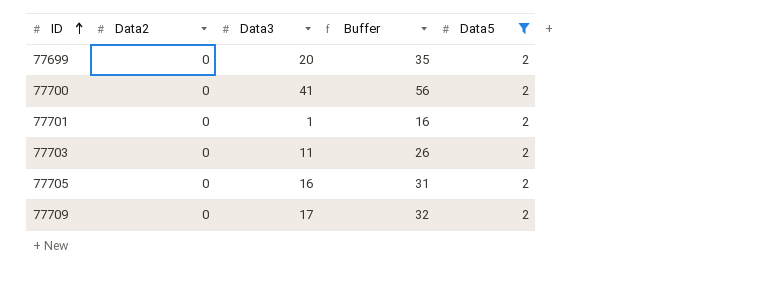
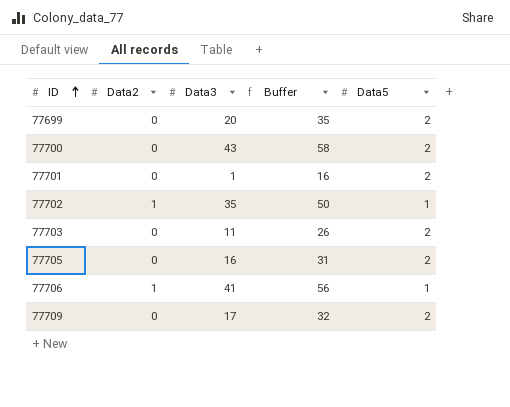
filter: Data5 = 2 -> none
77700 | Data3: 41 -> 43
77700 | Buffer: 56 -> 58

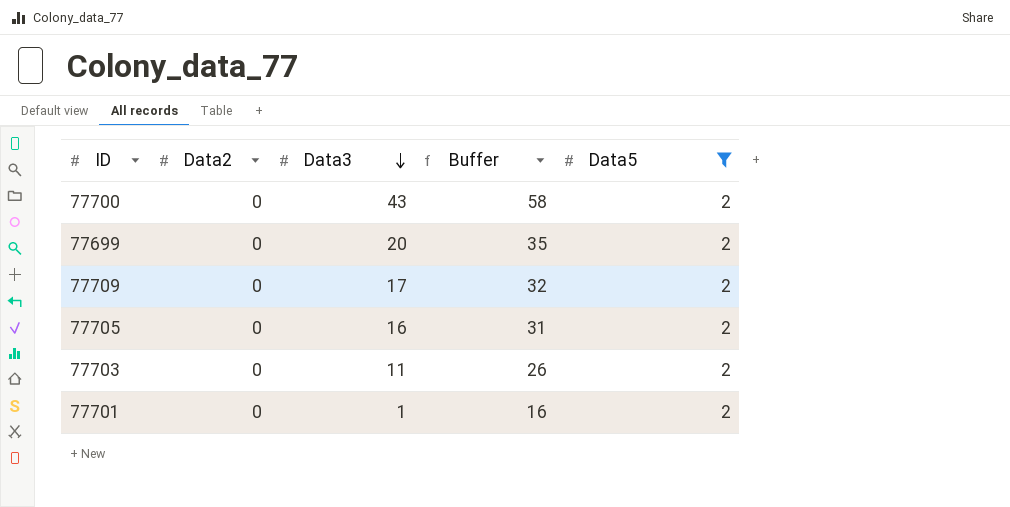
filter: none -> Data5 = 2
row order: ID ascending -> Data3 descending

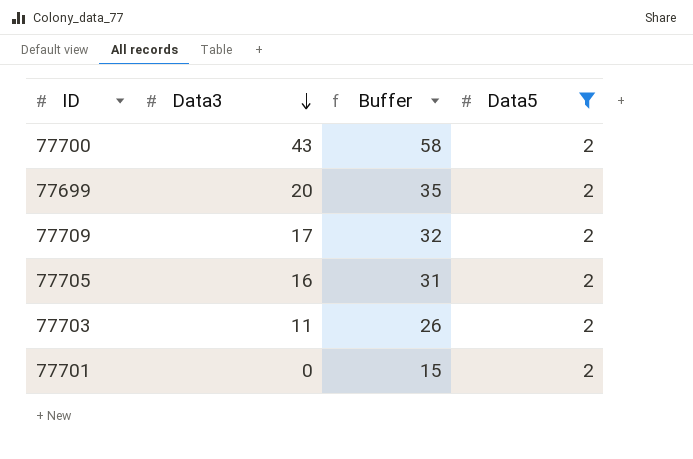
column Data2 | position: 2 -> none
77701 | Data3: 1 -> 0
77701 | Buffer: 16 -> 15

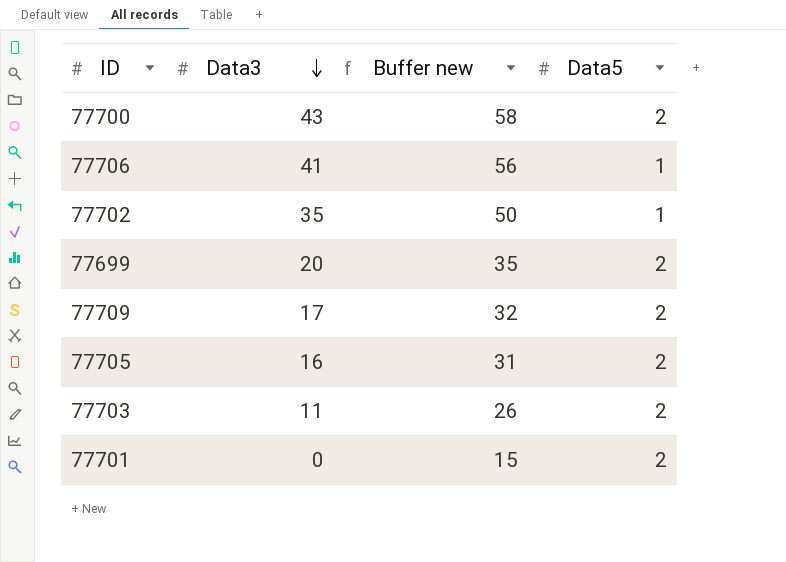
filter: Data5 = 2 -> none
column name: Buffer -> Buffer new

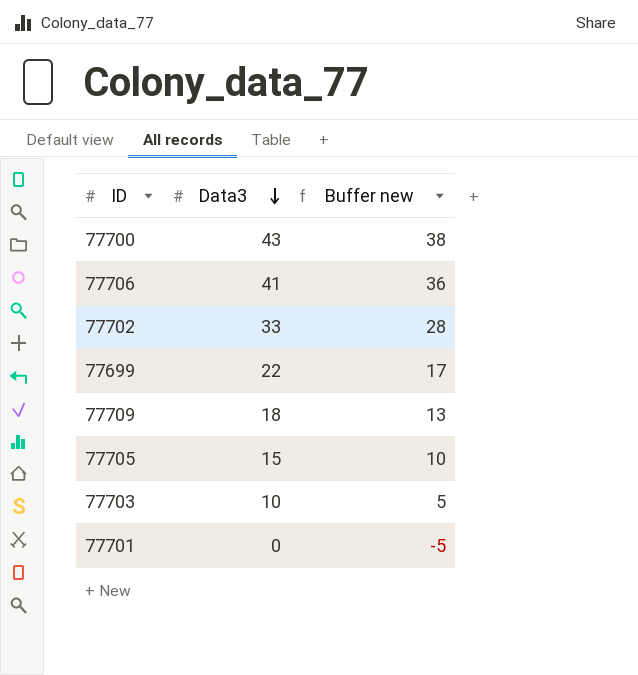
column Data5 | position: 4 -> none
column Buffer new | formula: [Data3] + 15 -> [Data3] - 5
77702 | Data3: 35 -> 33
77699 | Data3: 20 -> 22
77709 | Data3: 17 -> 18
77705 | Data3: 16 -> 15
77703 | Data3: 11 -> 10

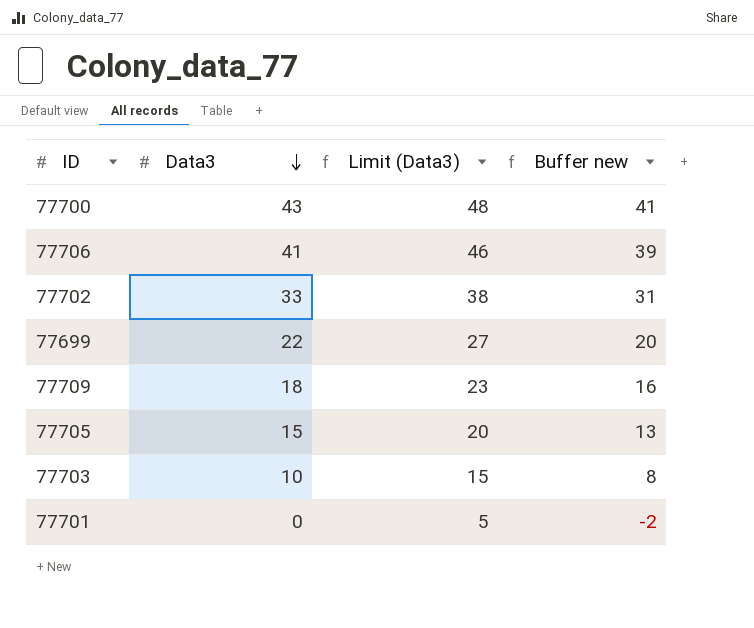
column Limit (Data3) | formula: none -> [Data3] + 5
column Buffer new | formula: [Data3] - 5 -> [Data3] - 2

